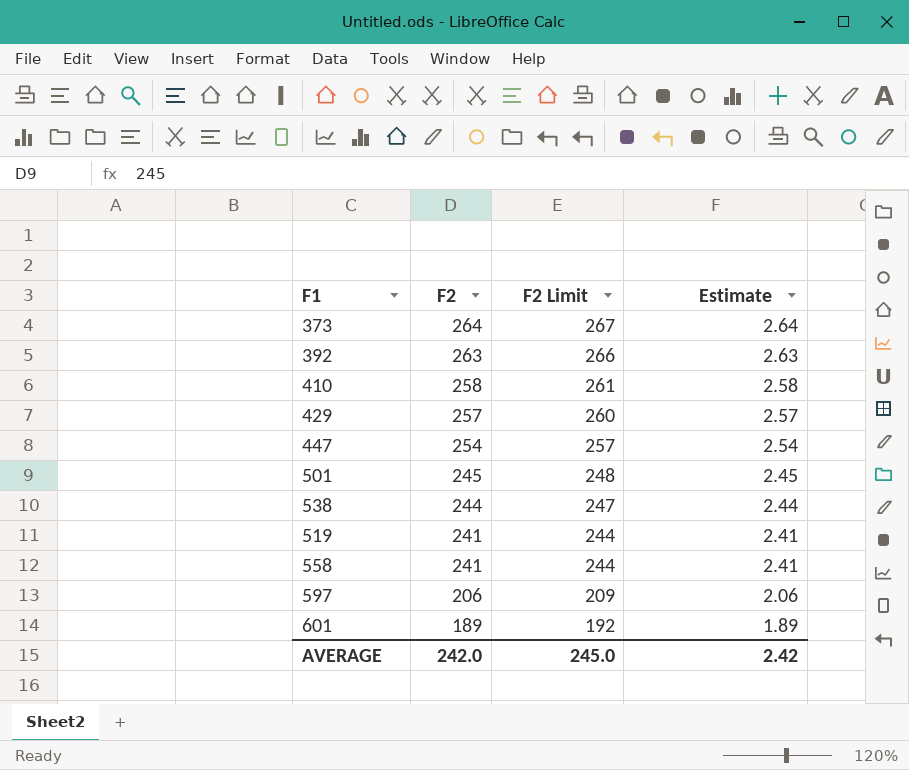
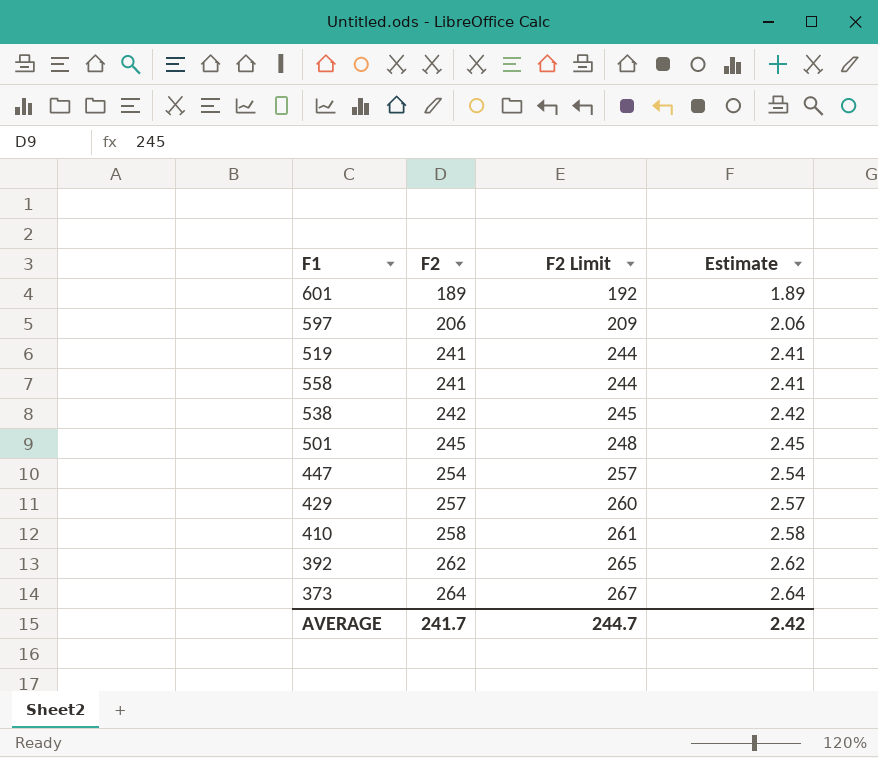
row order: F2 descending -> F2 ascending
538 | F2: 244 -> 242
538 | F2 Limit: 247 -> 245
538 | Estimate: 2.44 -> 2.42
392 | F2: 263 -> 262
392 | F2 Limit: 266 -> 265
392 | Estimate: 2.63 -> 2.62
AVERAGE | F2: 242.0 -> 241.7
AVERAGE | F2 Limit: 245.0 -> 244.7

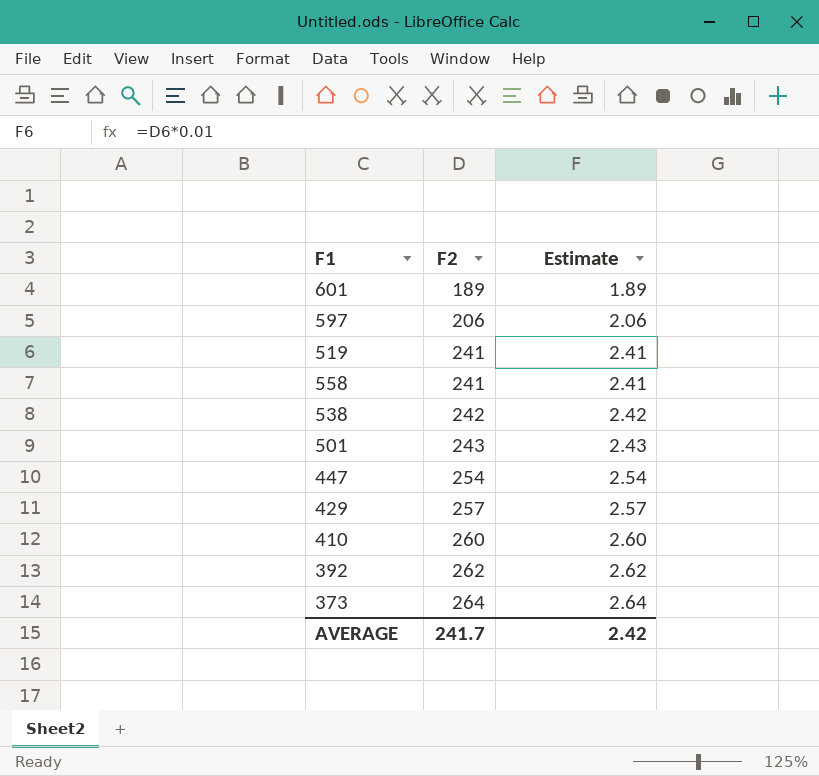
column F2 Limit | formula: [F2] + 3 -> none
501 | F2: 245 -> 243
501 | Estimate: 2.45 -> 2.43
410 | F2: 258 -> 260
410 | Estimate: 2.58 -> 2.60

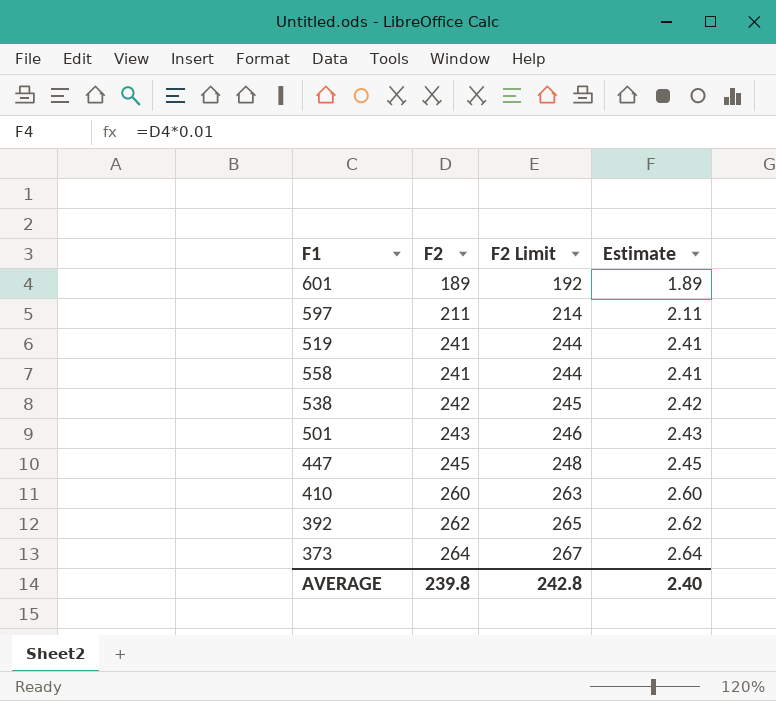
column F2 Limit | formula: none -> [F2] + 3
row 429: 257 | 2.57 -> none
597 | F2: 206 -> 211
597 | Estimate: 2.06 -> 2.11
447 | F2: 254 -> 245
447 | Estimate: 2.54 -> 2.45
AVERAGE | F2: 241.7 -> 239.8
AVERAGE | Estimate: 2.42 -> 2.40

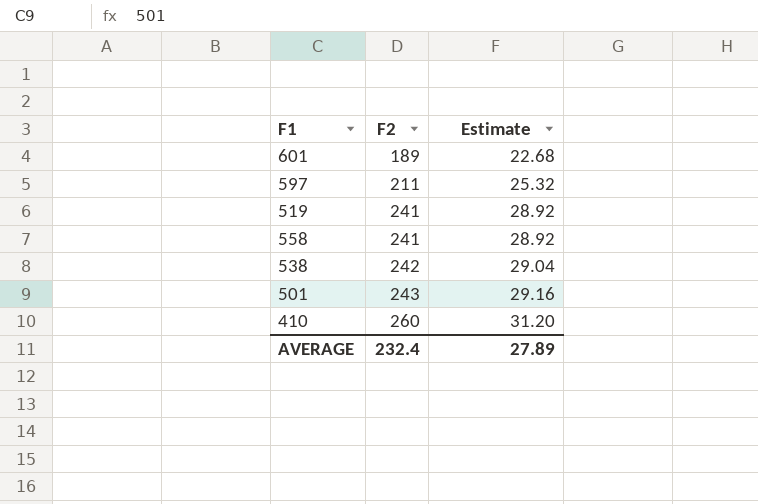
column F2 Limit | formula: [F2] + 3 -> none
column Estimate | formula: [F2] * 0.01 -> [F2] * 0.12
row 447: 245 | 248 | 2.45 -> none
row 392: 262 | 265 | 2.62 -> none
row 373: 264 | 267 | 2.64 -> none
AVERAGE | F2: 239.8 -> 232.4
AVERAGE | Estimate: 2.40 -> 27.89

